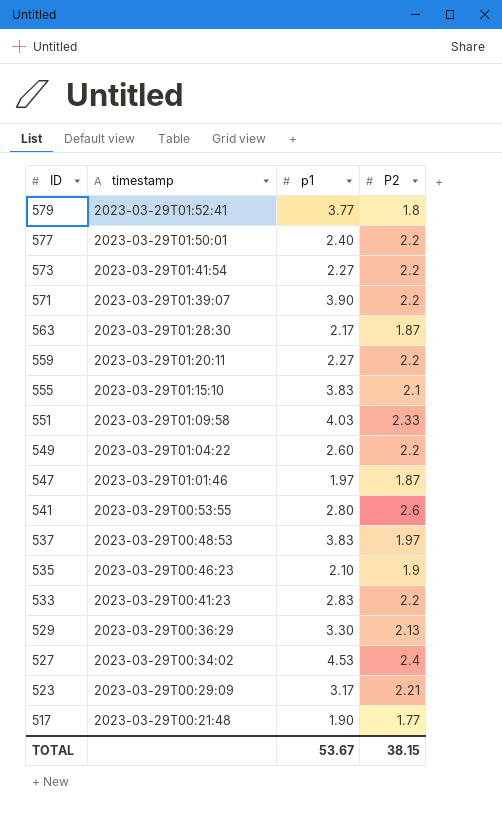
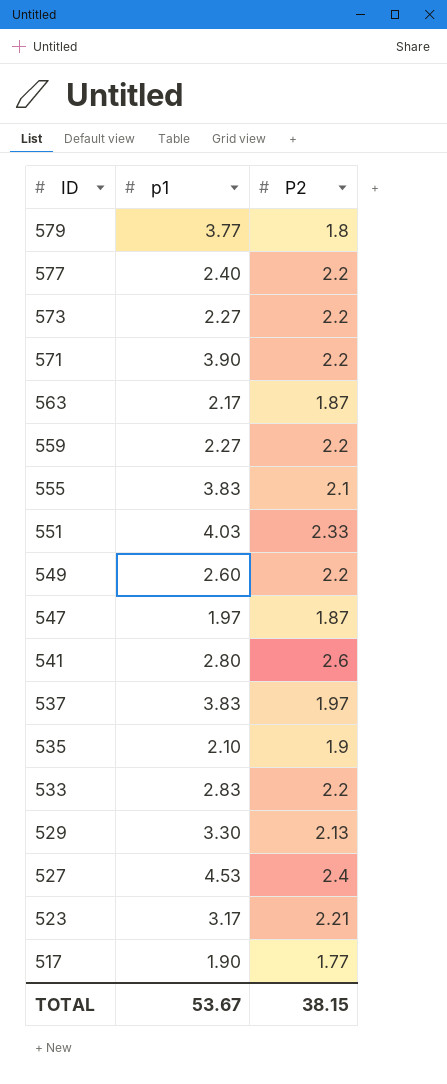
column timestamp | position: 2 -> none

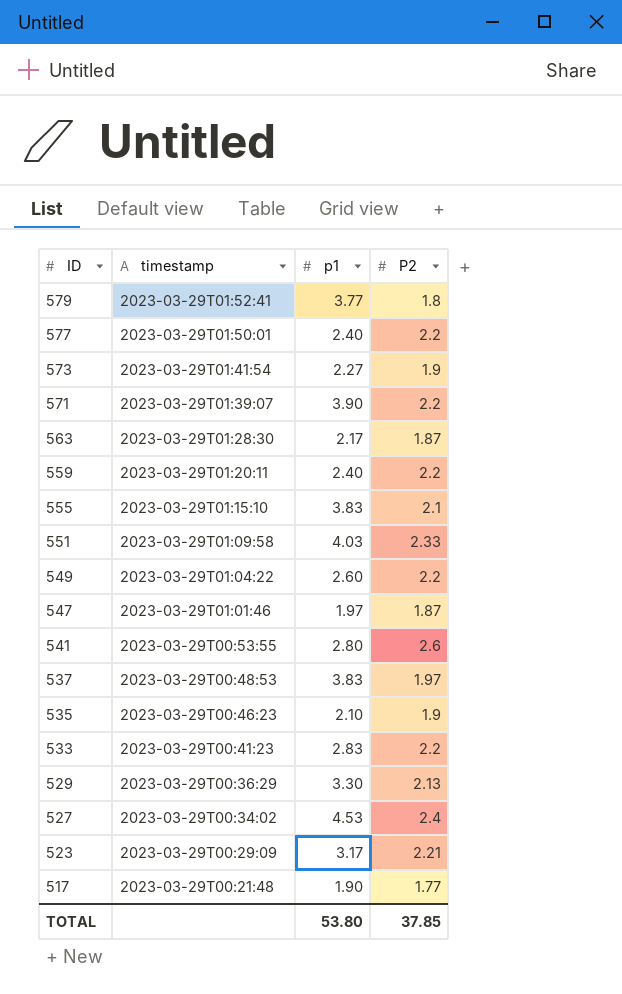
column timestamp | position: none -> 2
573 | P2: 2.2 -> 1.9
559 | p1: 2.27 -> 2.40
TOTAL | p1: 53.67 -> 53.80
TOTAL | P2: 38.15 -> 37.85

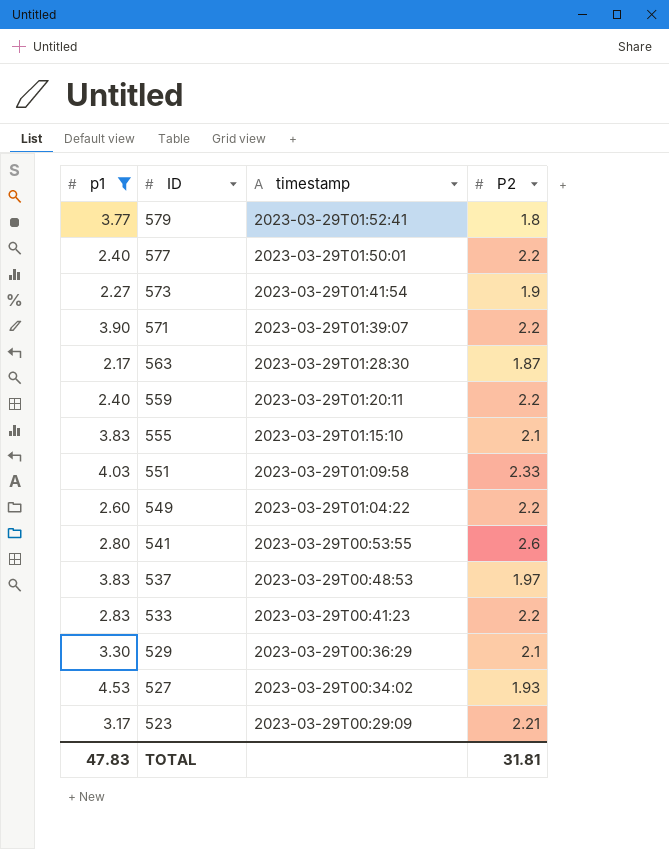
filter: none -> p1 >= 2.17
column p1 | position: 3 -> 1
529 | P2: 2.13 -> 2.1
527 | P2: 2.4 -> 1.93
TOTAL | p1: 53.80 -> 47.83
TOTAL | P2: 37.85 -> 31.81

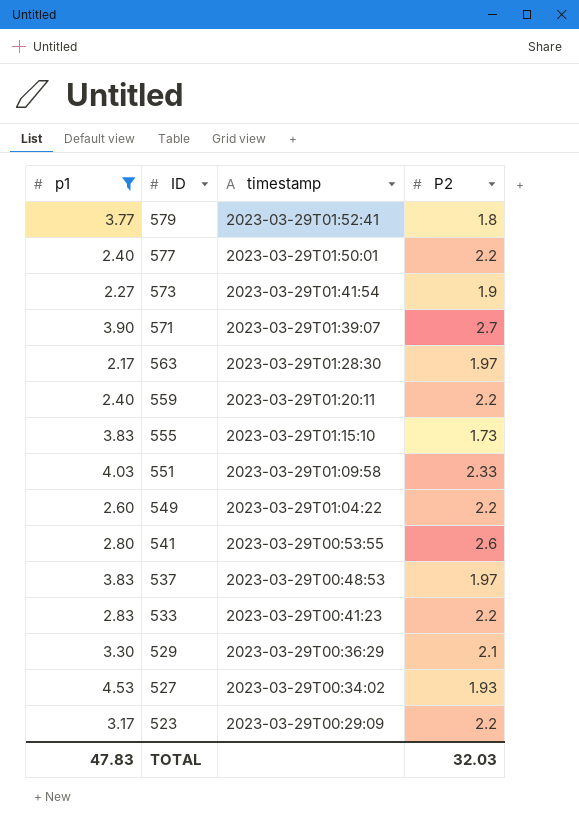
571 | P2: 2.2 -> 2.7
563 | P2: 1.87 -> 1.97
555 | P2: 2.1 -> 1.73
523 | P2: 2.21 -> 2.2
TOTAL | P2: 31.81 -> 32.03

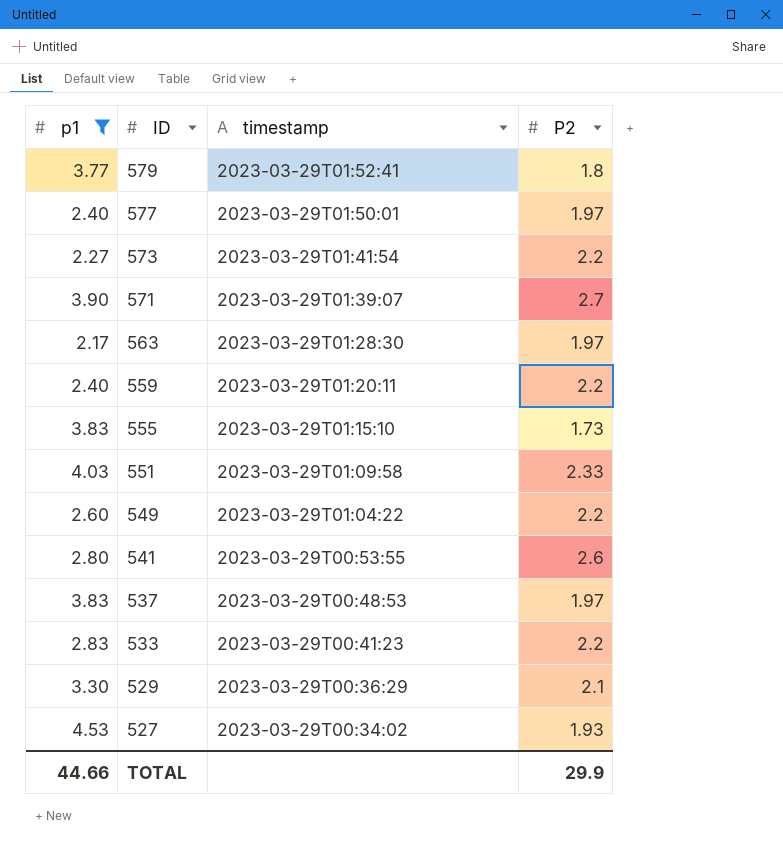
row 523: 3.17 | 2023-03-29T00:29:09 | 2.2 -> none
577 | P2: 2.2 -> 1.97
573 | P2: 1.9 -> 2.2
TOTAL | p1: 47.83 -> 44.66
TOTAL | P2: 32.03 -> 29.9

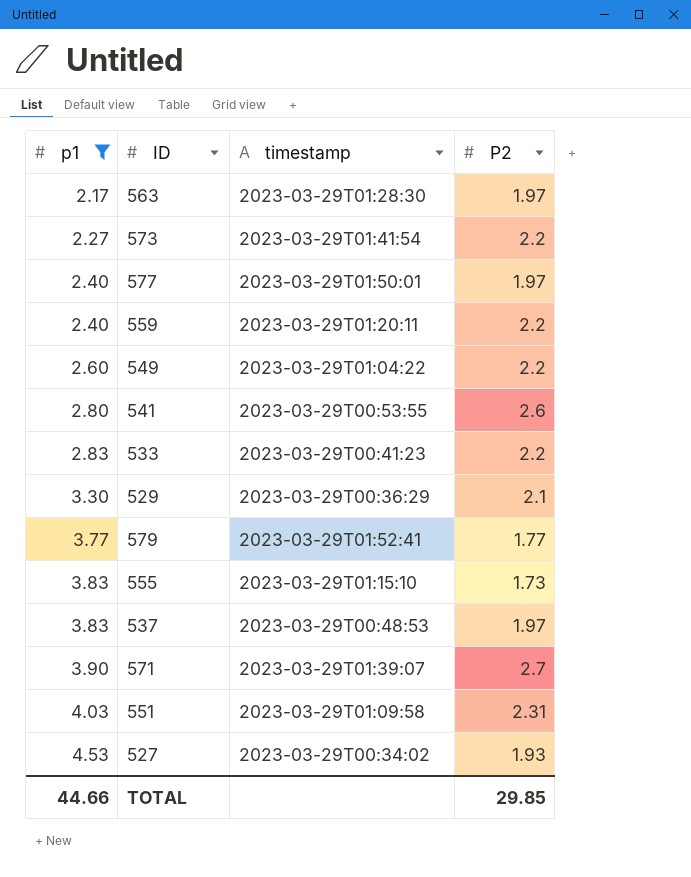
row order: ID descending -> p1 ascending
579 | P2: 1.8 -> 1.77
551 | P2: 2.33 -> 2.31
TOTAL | P2: 29.9 -> 29.85

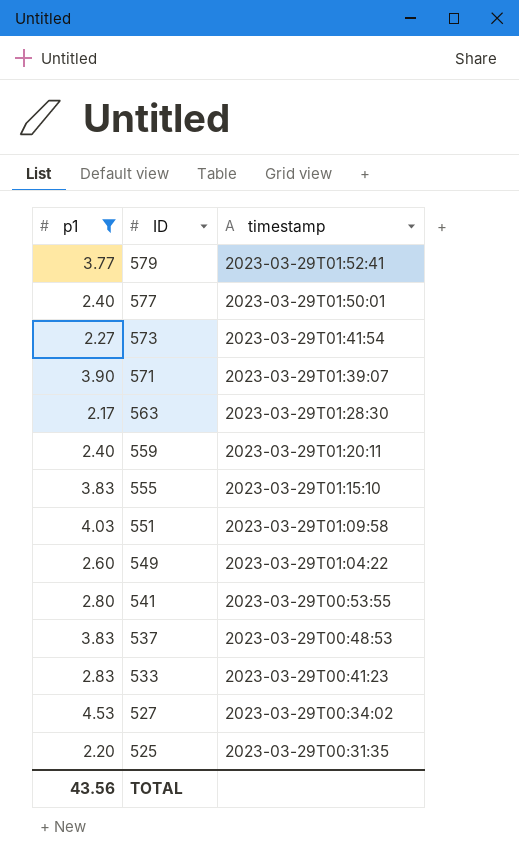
row order: p1 ascending -> ID descending
column P2 | position: 4 -> none
row 529: 3.30 | 2023-03-29T00:36:29 | 2.1 -> none
row 525: none -> 2.20 | 2023-03-29T00:31:35
TOTAL | p1: 44.66 -> 43.56

